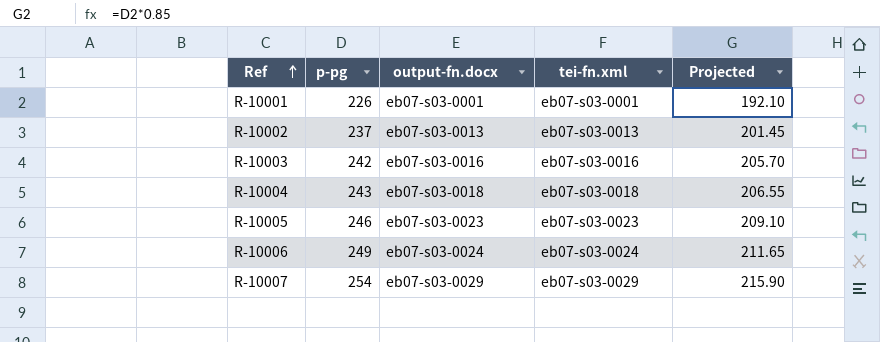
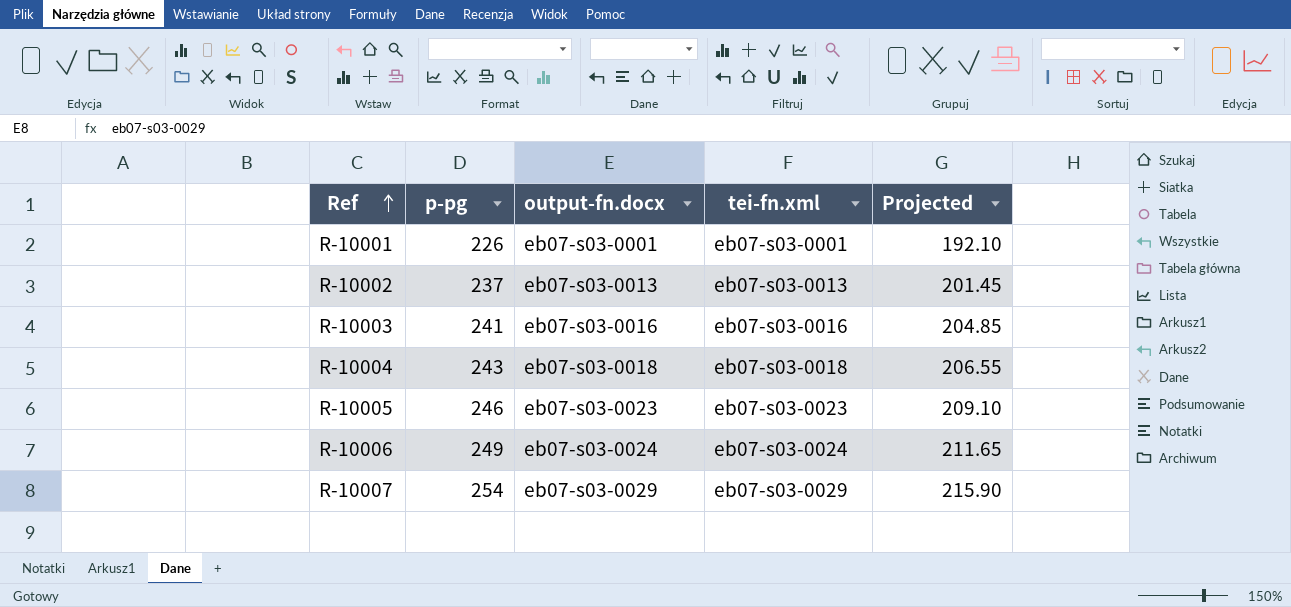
R-10003 | p-pg: 242 -> 241
R-10003 | Projected: 205.70 -> 204.85

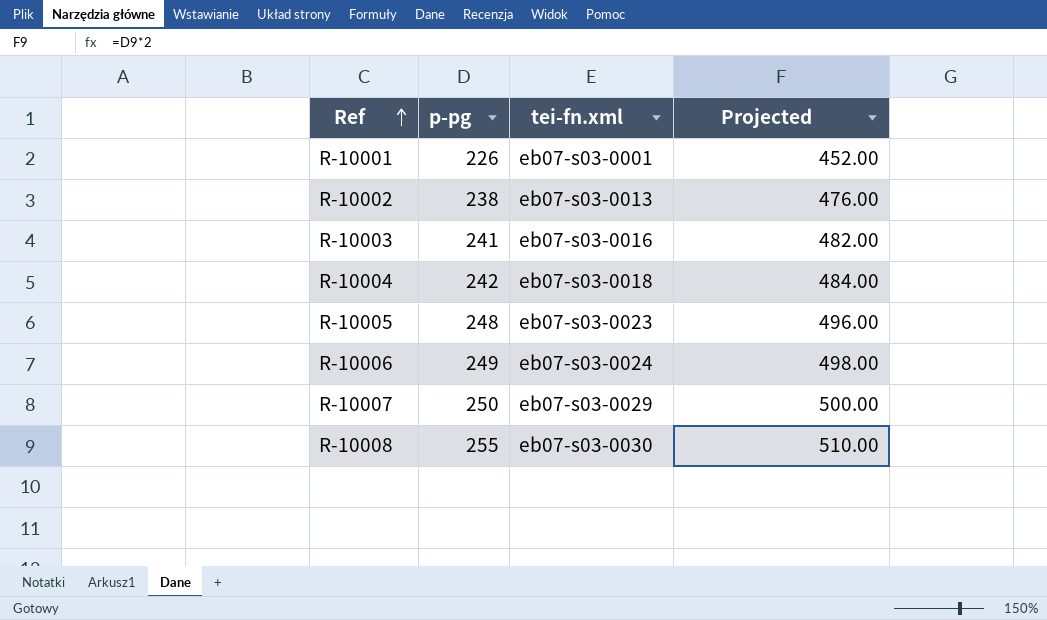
column output-fn.docx | position: 3 -> none
column Projected | formula: [p-pg] * 0.85 -> [p-pg] * 2
R-10002 | p-pg: 237 -> 238
R-10004 | p-pg: 243 -> 242
R-10005 | p-pg: 246 -> 248
R-10007 | p-pg: 254 -> 250
row R-10008: none -> 255 | eb07-s03-0030 | 510.00

